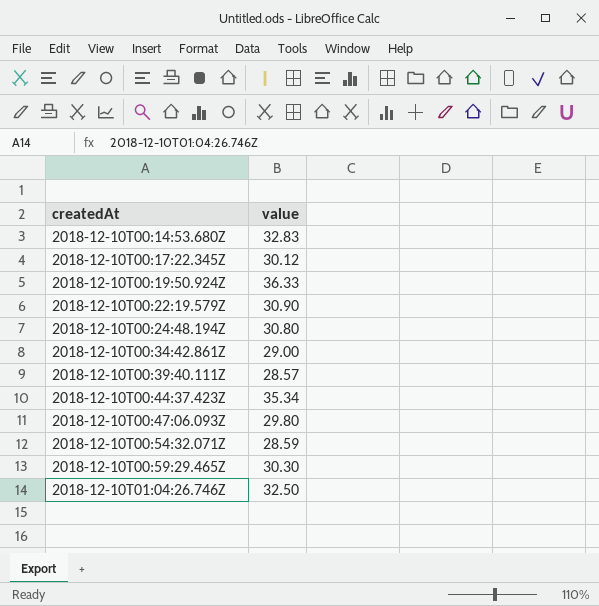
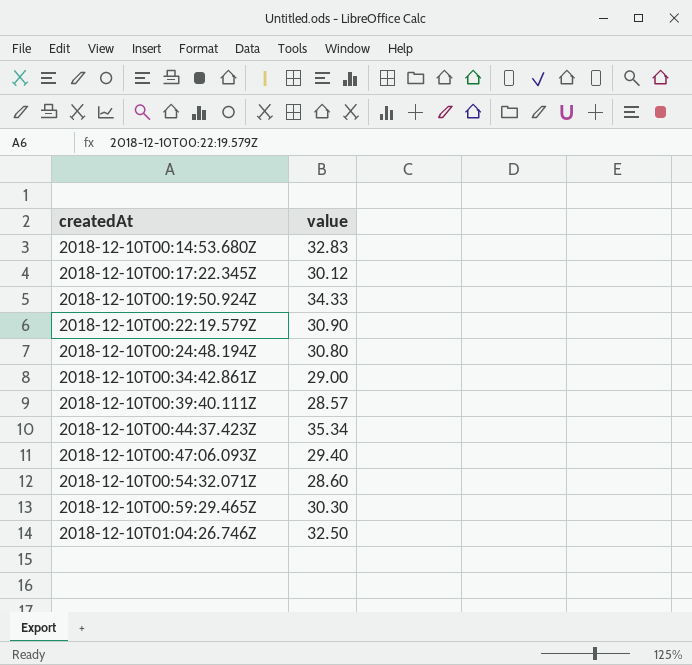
2018-12-10T00:19:50.924Z | value: 36.33 -> 34.33
2018-12-10T00:47:06.093Z | value: 29.80 -> 29.40
2018-12-10T00:54:32.071Z | value: 28.59 -> 28.60

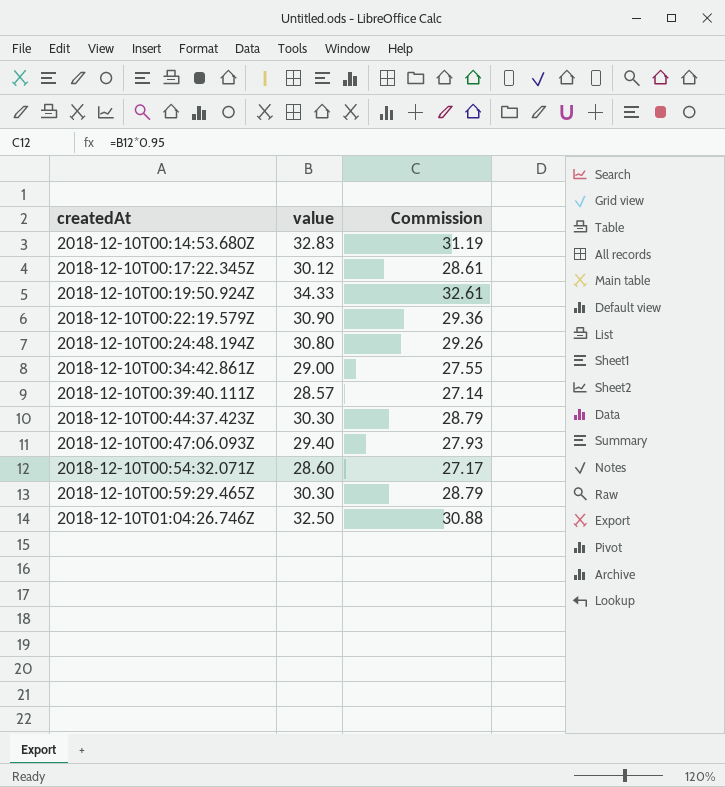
column Commission | formula: none -> [value] * 0.95
2018-12-10T00:44:37.423Z | value: 35.34 -> 30.30

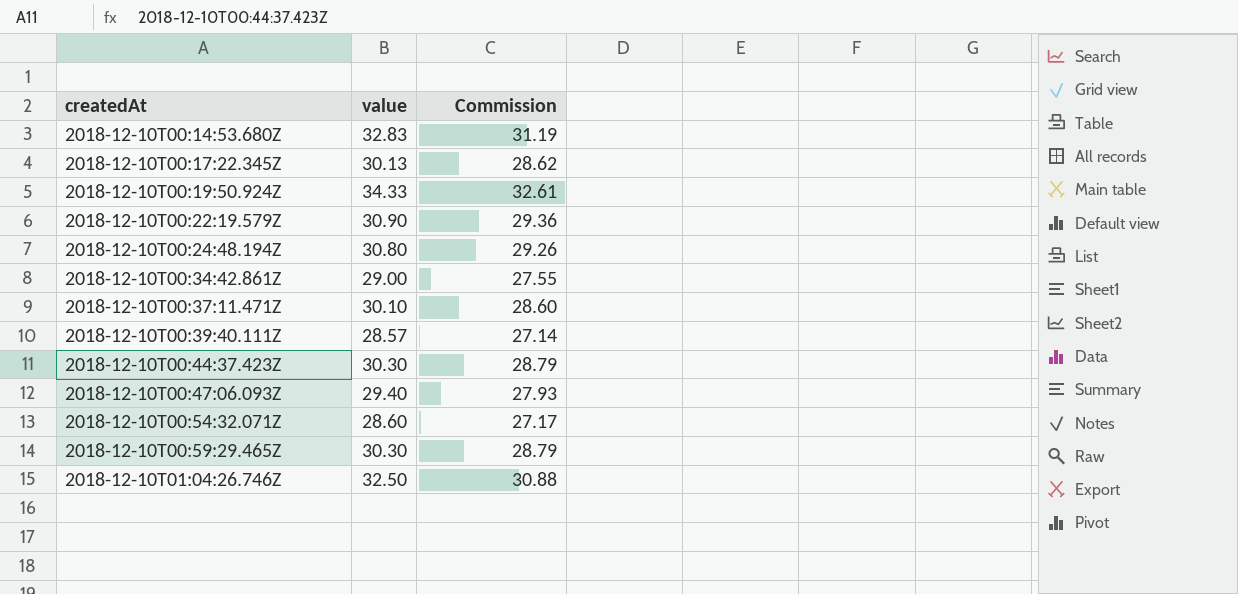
2018-12-10T00:17:22.345Z | value: 30.12 -> 30.13
2018-12-10T00:17:22.345Z | Commission: 28.61 -> 28.62
row 2018-12-10T00:37:11.471Z: none -> 30.10 | 28.60

